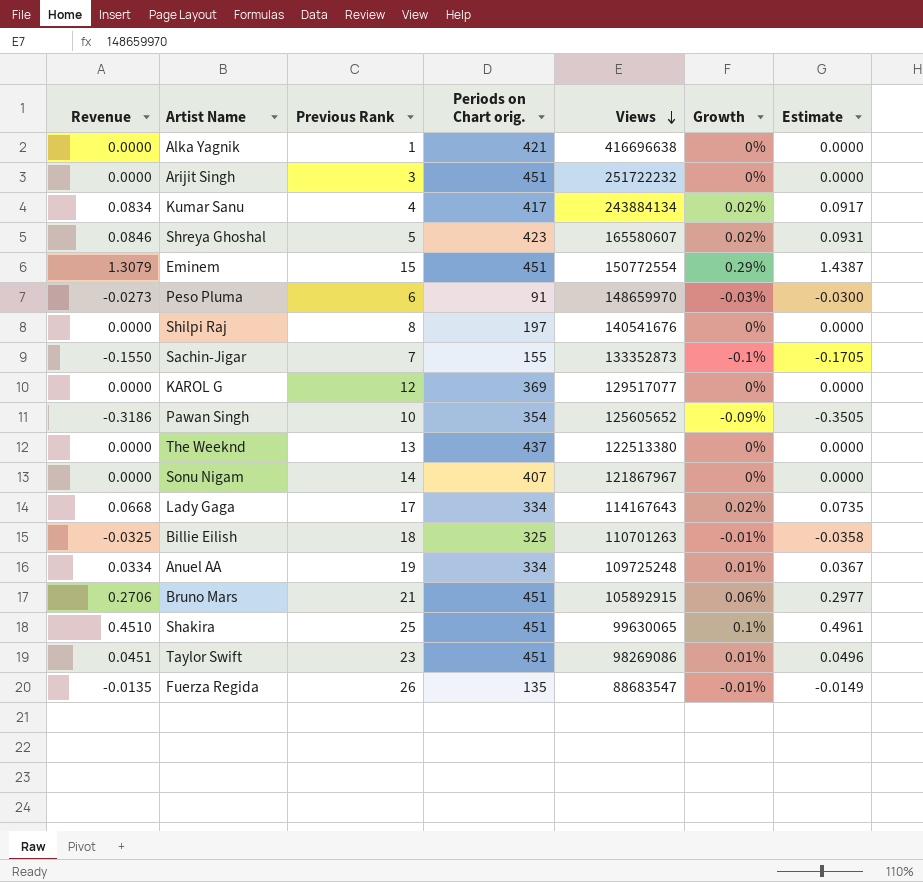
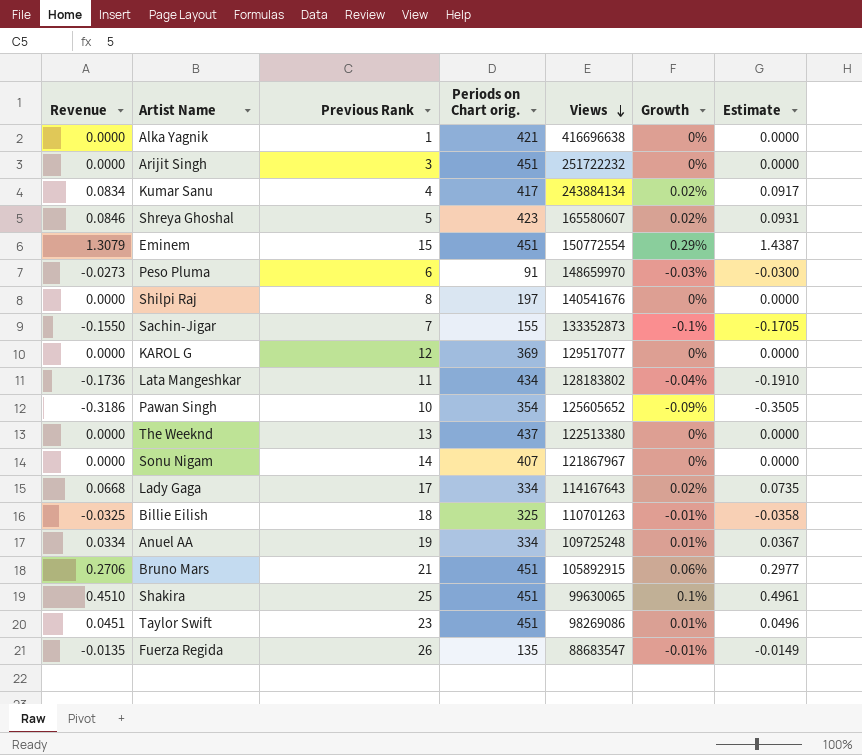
row Lata Mangeshkar: none -> -0.1736 | 11 | 434 | 128183802 | -0.04% | -0.1910

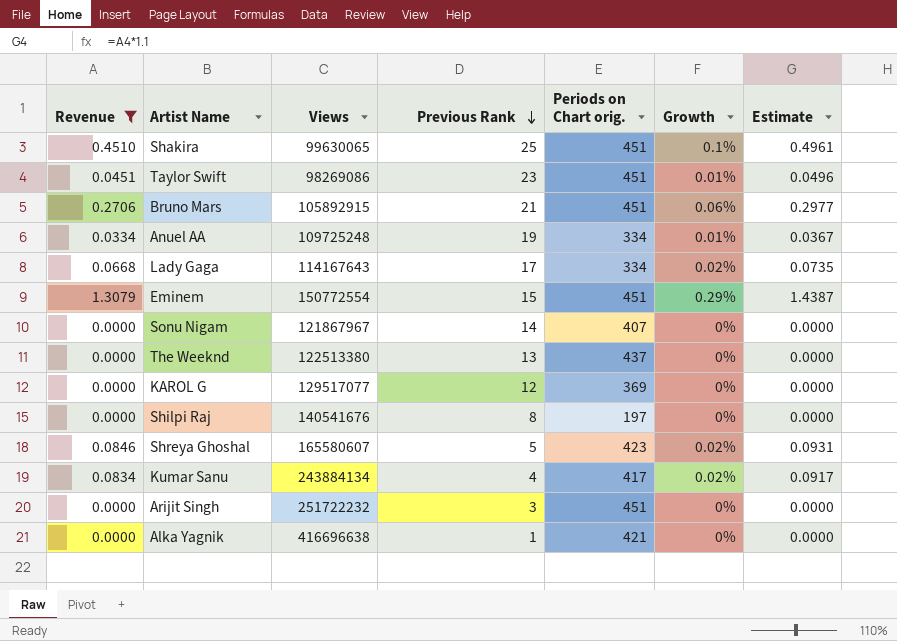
filter: none -> Revenue >= 0.0000
row order: Views descending -> Previous Rank descending
column Views | position: 5 -> 3

